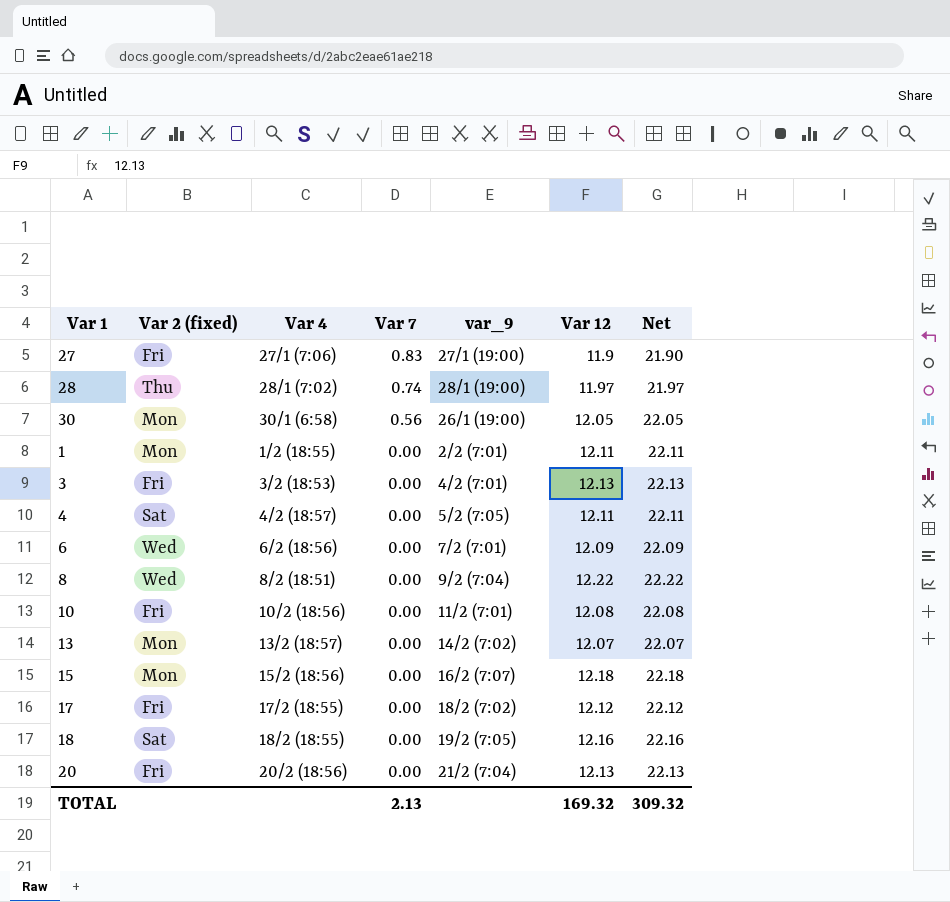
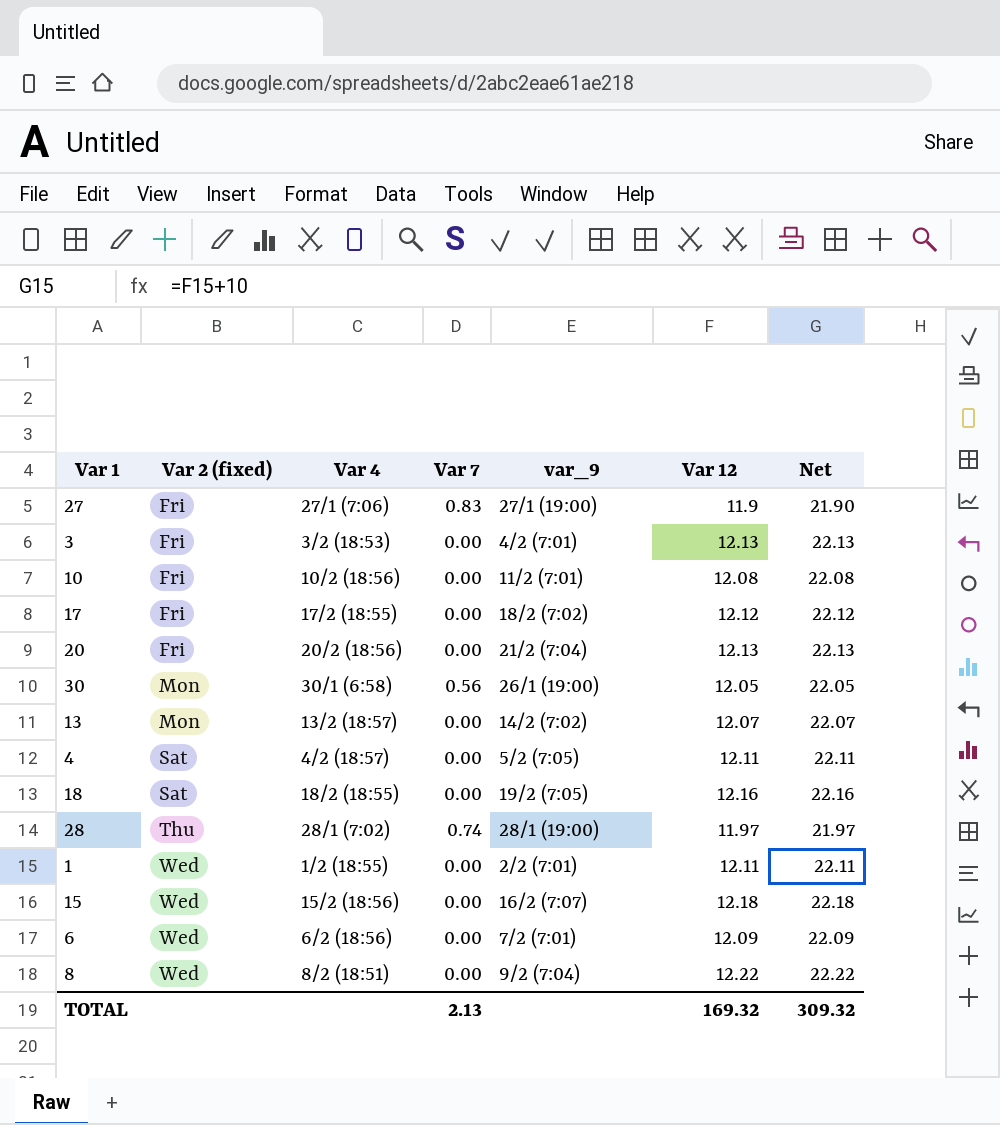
row order: Var 7 descending -> Var 2 (fixed) ascending
1 | Var 2 (fixed): Mon -> Wed
15 | Var 2 (fixed): Mon -> Wed

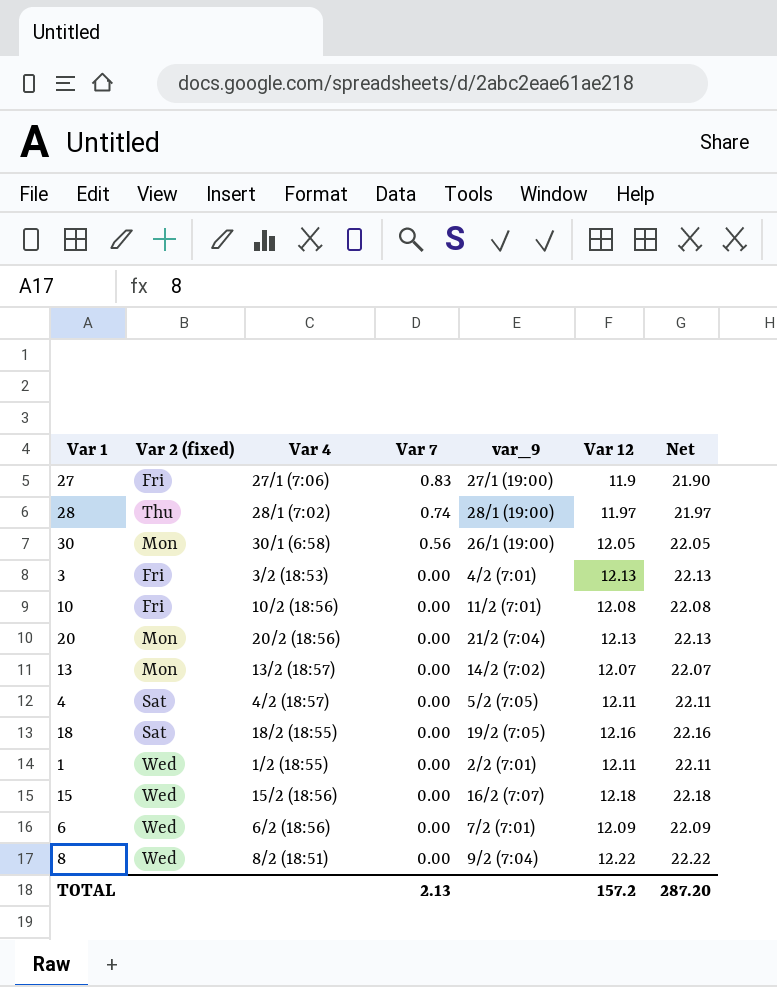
row order: Var 2 (fixed) ascending -> Var 7 descending
row 17: Fri | 17/2 (18:55) | 0.00 | 18/2 (7:02) | 12.12 | 22.12 -> none
20 | Var 2 (fixed): Fri -> Mon
TOTAL | Var 12: 169.32 -> 157.2
TOTAL | Net: 309.32 -> 287.20

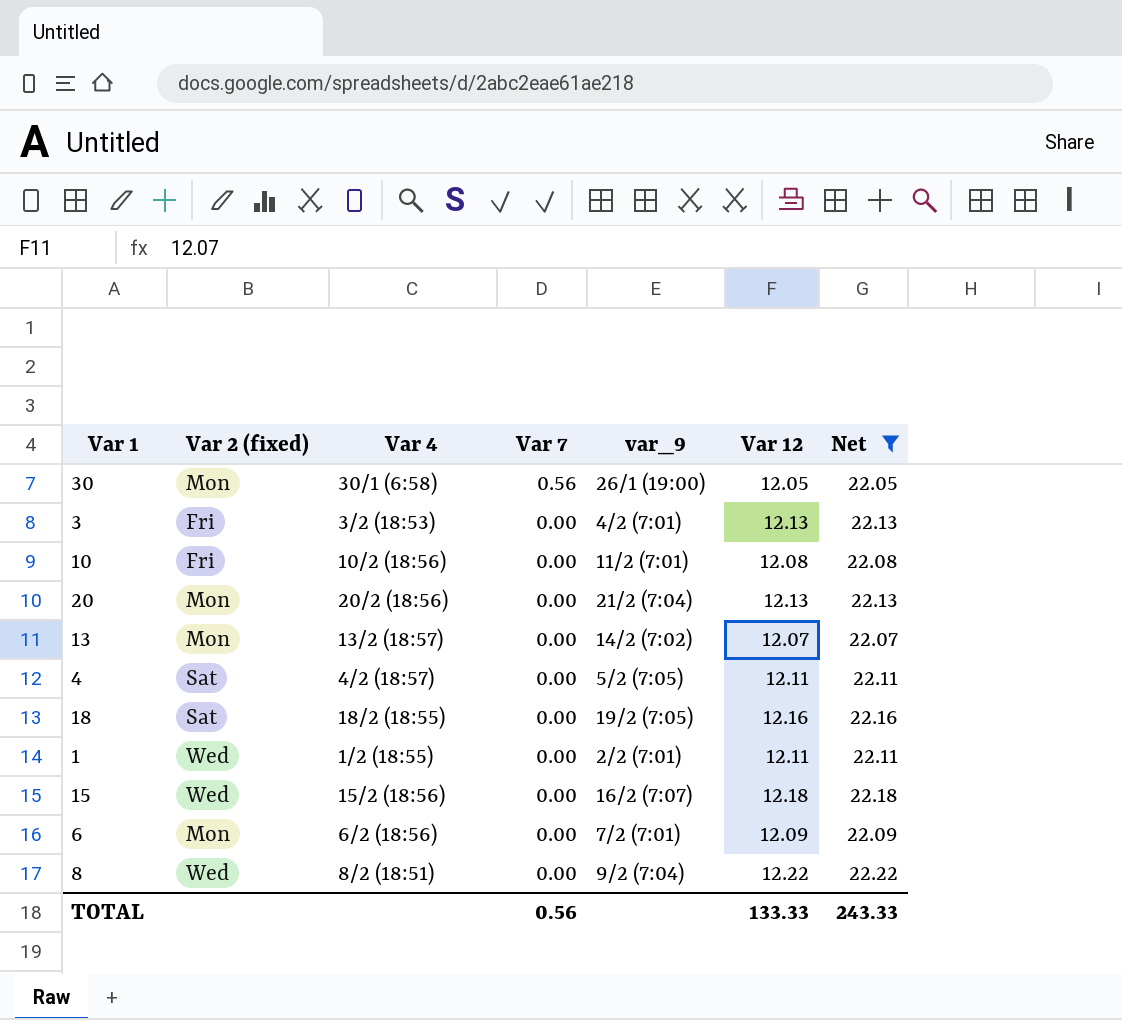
filter: none -> Net >= 22.05
6 | Var 2 (fixed): Wed -> Mon
TOTAL | Var 7: 2.13 -> 0.56
TOTAL | Var 12: 157.2 -> 133.33
TOTAL | Net: 287.20 -> 243.33

